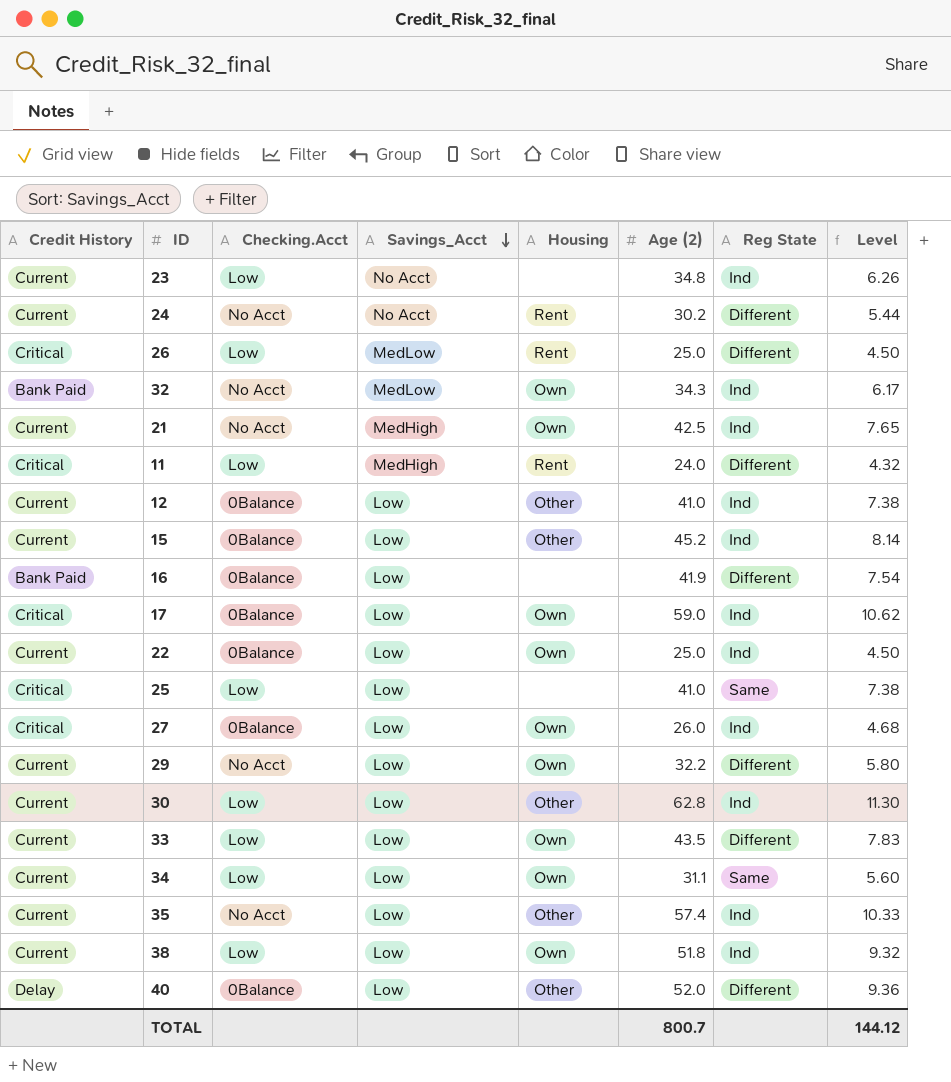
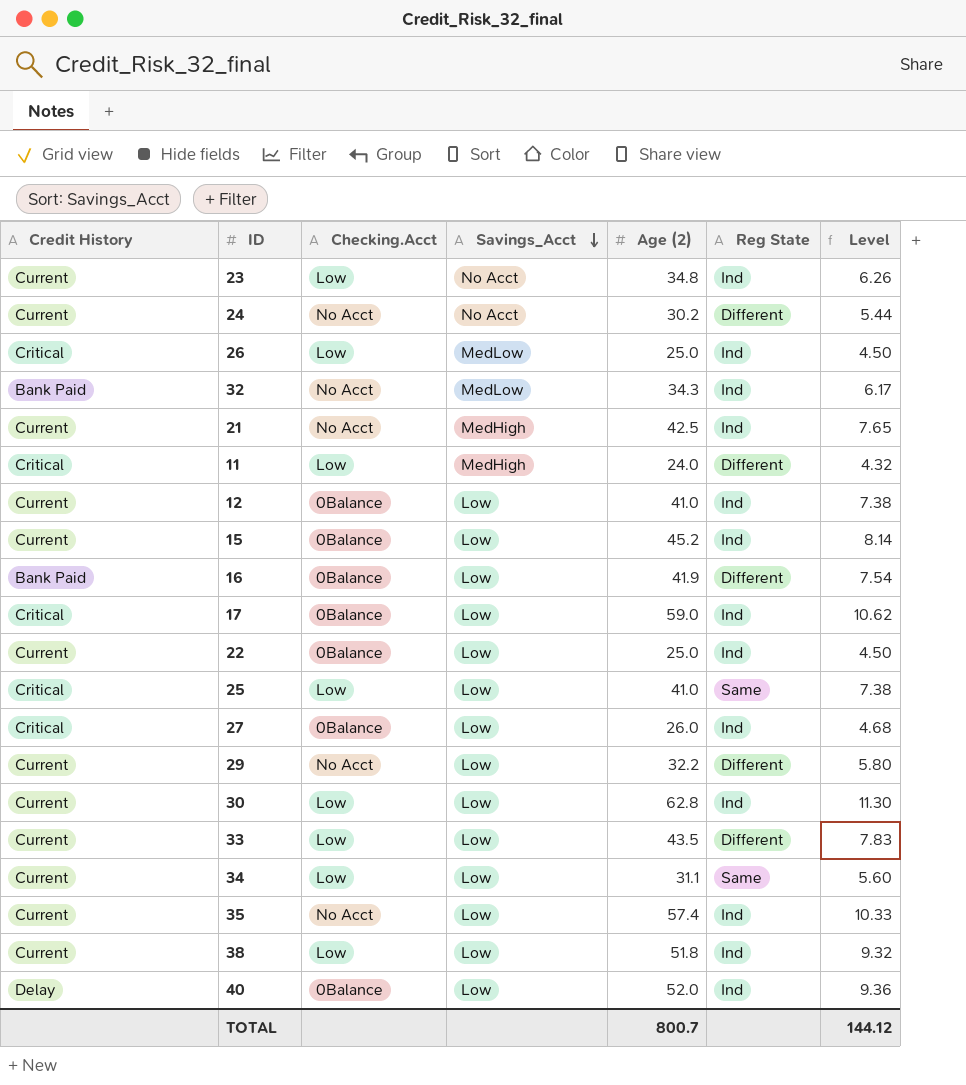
column Housing | position: 5 -> none
26 | Reg State: Different -> Ind
40 | Reg State: Different -> Ind

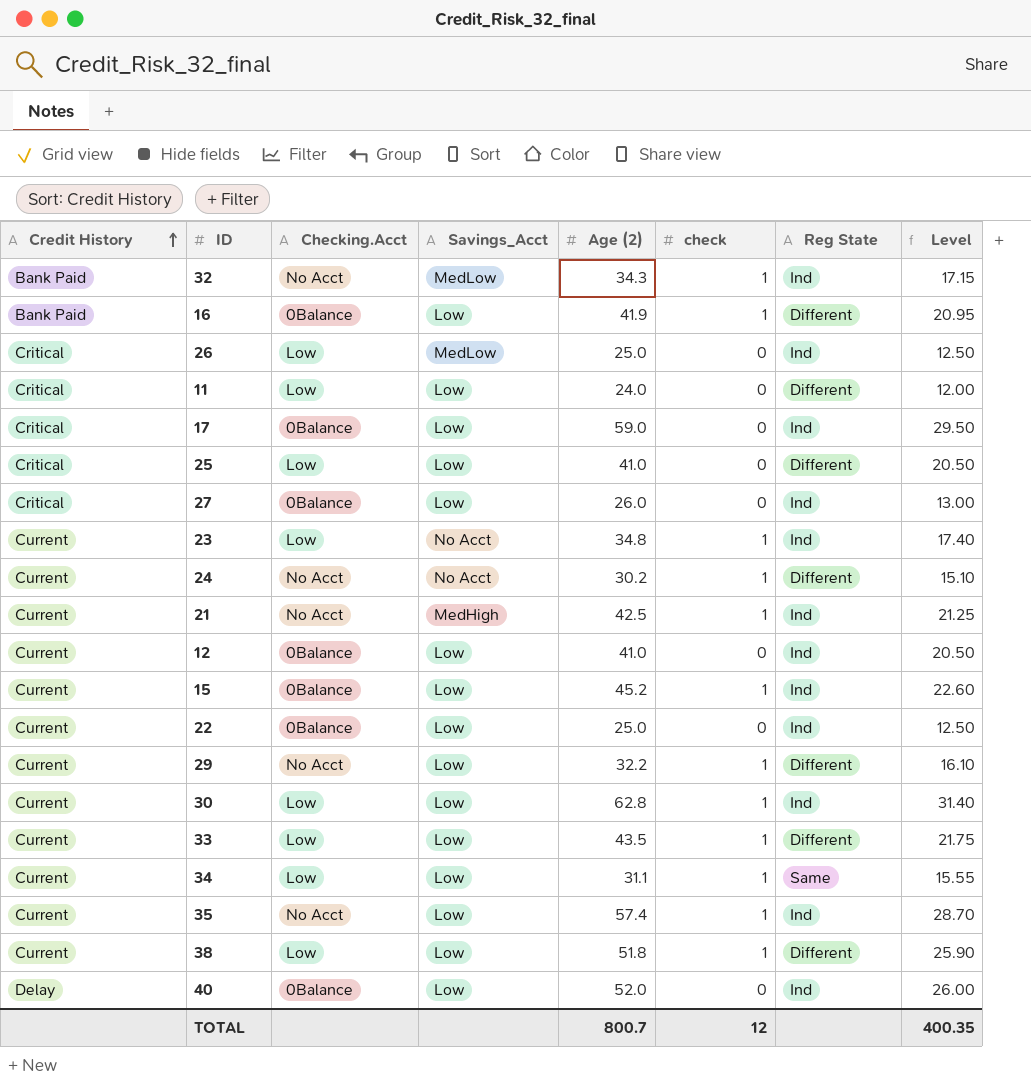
row order: Savings_Acct descending -> Credit History ascending
column check | position: none -> 6
column Level | formula: [Age (2)] * 0.18 -> [Age (2)] * 0.5
11 | Savings_Acct: MedHigh -> Low
25 | Reg State: Same -> Different
38 | Reg State: Ind -> Different
TOTAL | Level: 144.12 -> 400.35

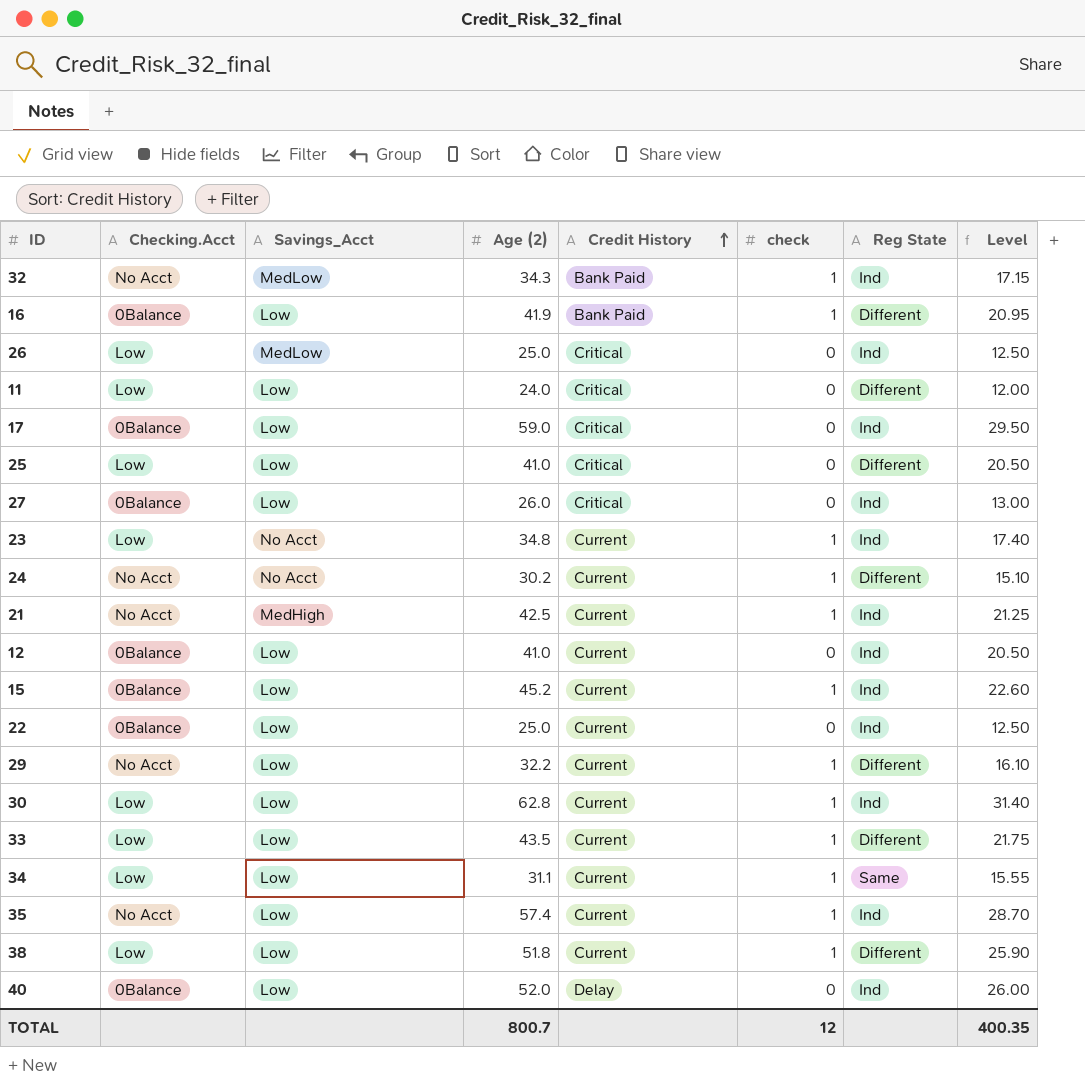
column Credit History | position: 1 -> 5

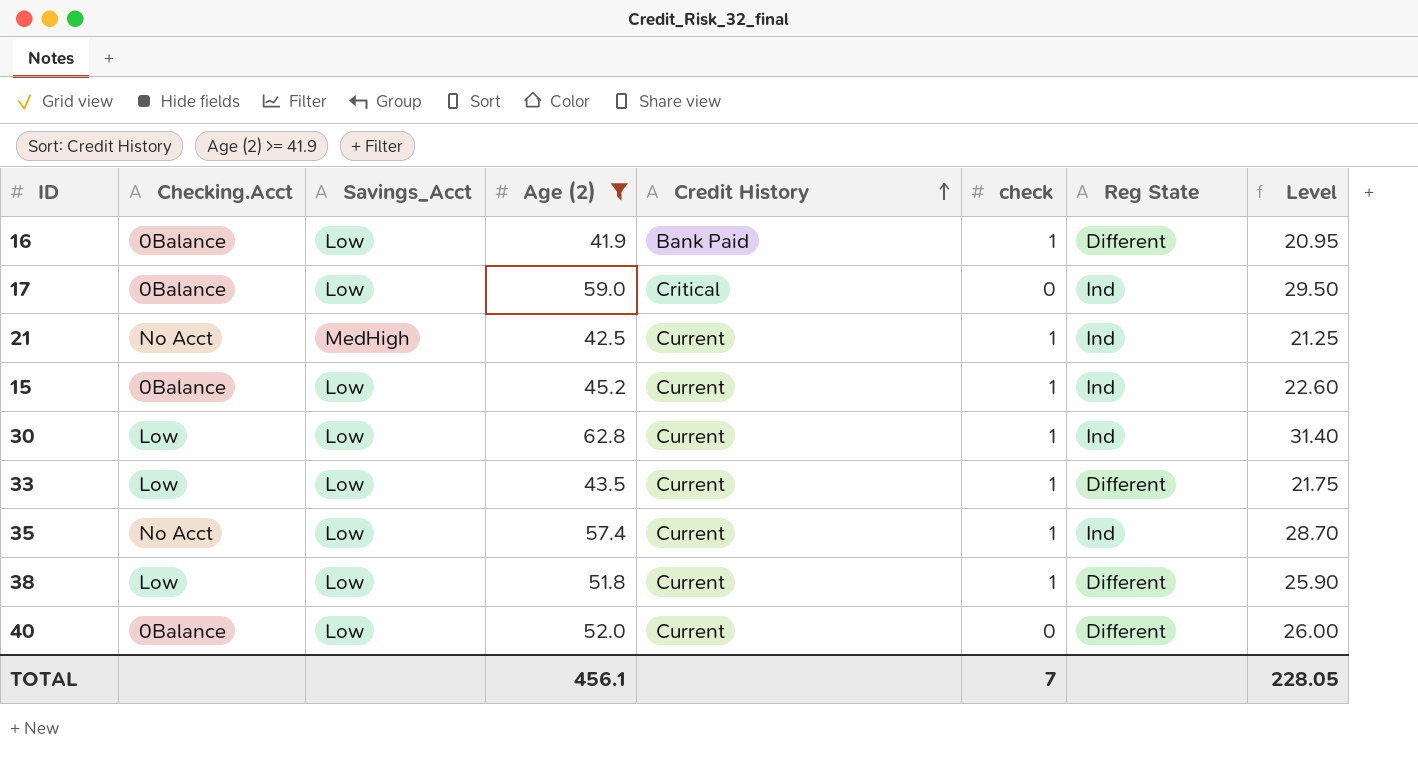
filter: none -> Age (2) >= 41.9
40 | Credit History: Delay -> Current
40 | Reg State: Ind -> Different
TOTAL | Age (2): 800.7 -> 456.1
TOTAL | check: 12 -> 7
TOTAL | Level: 400.35 -> 228.05

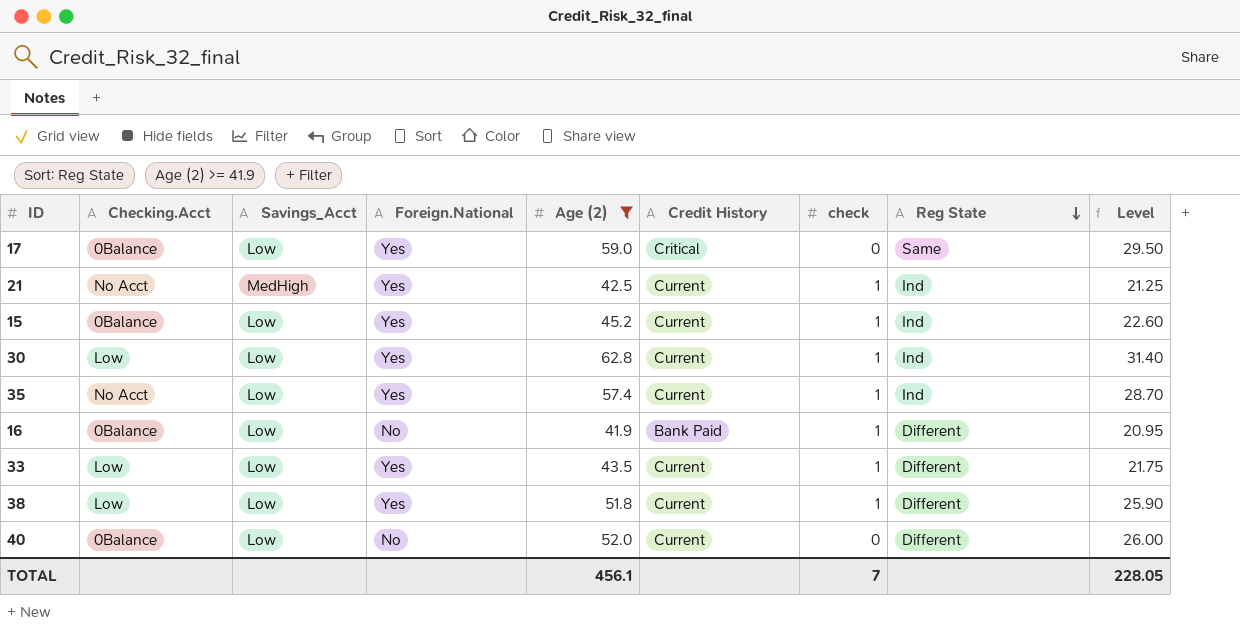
row order: Credit History ascending -> Reg State descending
column Foreign.National | position: none -> 4
17 | Reg State: Ind -> Same

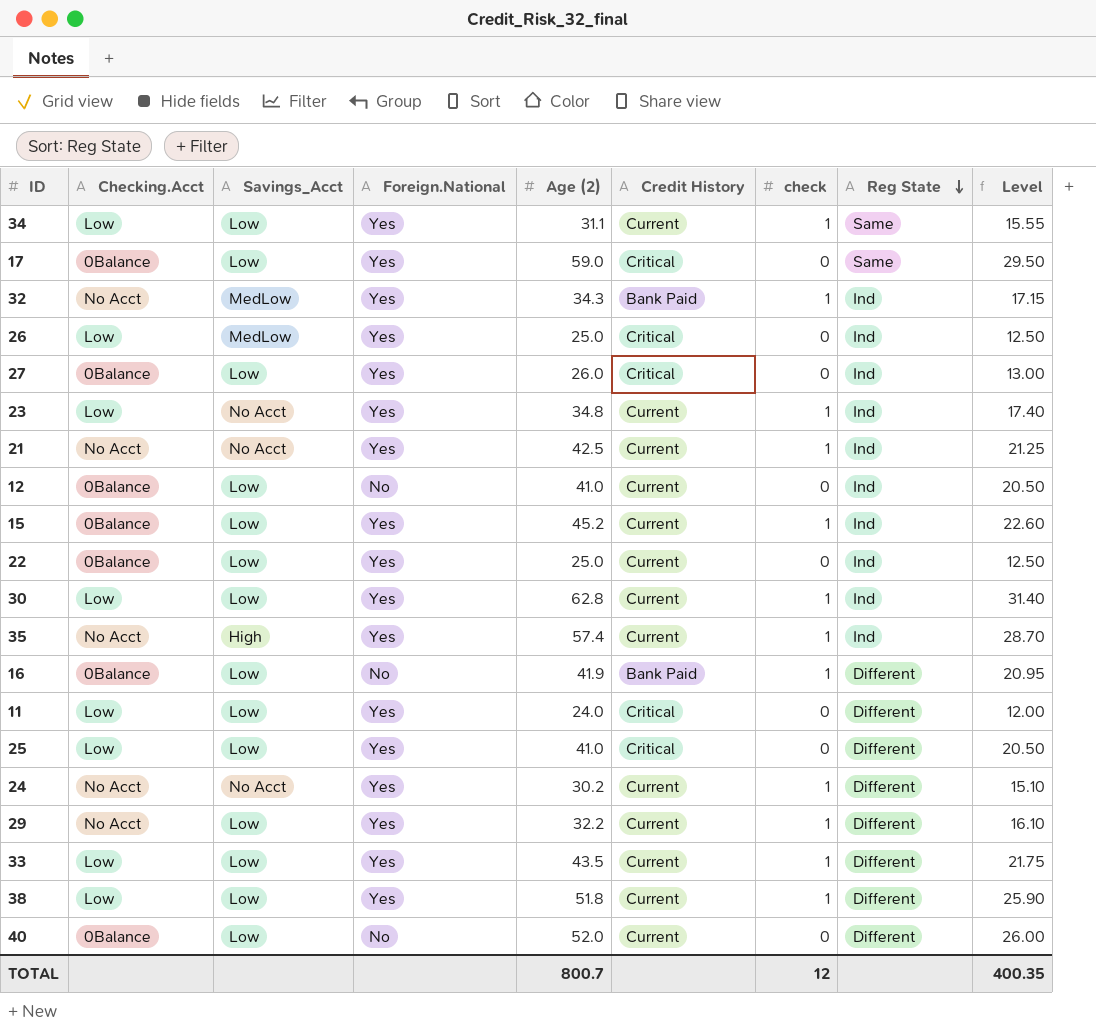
filter: Age (2) >= 41.9 -> none
21 | Savings_Acct: MedHigh -> No Acct
35 | Savings_Acct: Low -> High
TOTAL | Age (2): 456.1 -> 800.7
TOTAL | check: 7 -> 12
TOTAL | Level: 228.05 -> 400.35

